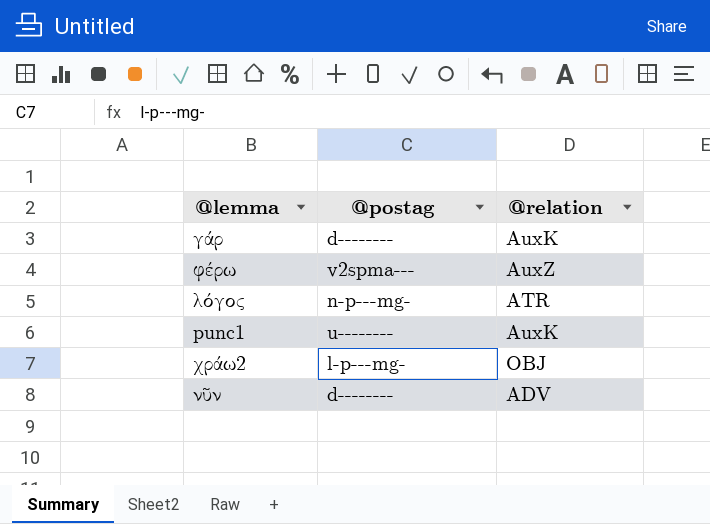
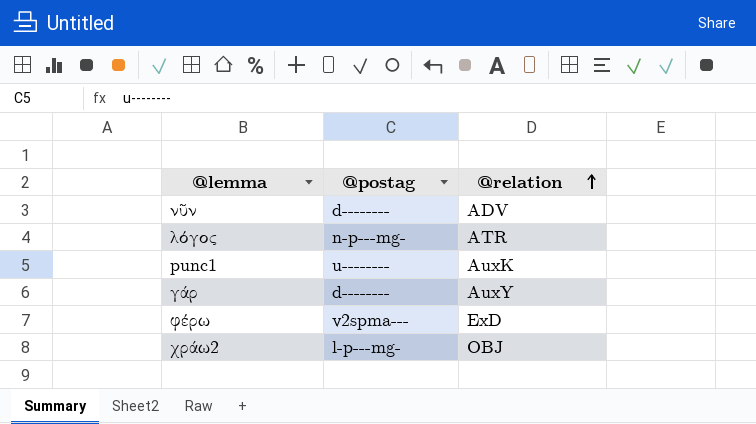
row order: none -> @relation ascending
γάρ | @relation: AuxK -> AuxY
φέρω | @relation: AuxZ -> ExD

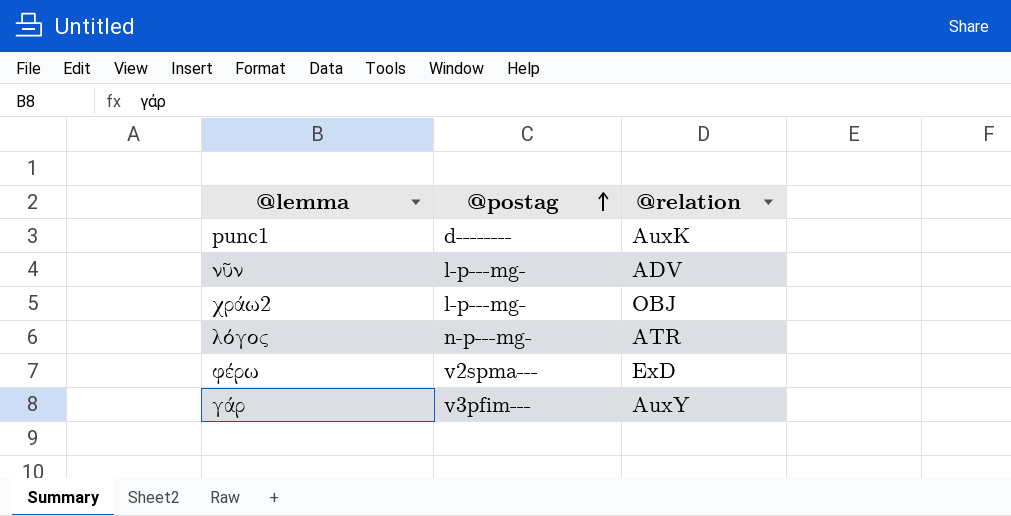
row order: @relation ascending -> @postag ascending
punc1 | @postag: u-------- -> d--------
νῦν | @postag: d-------- -> l-p---mg-
γάρ | @postag: d-------- -> v3pfim---

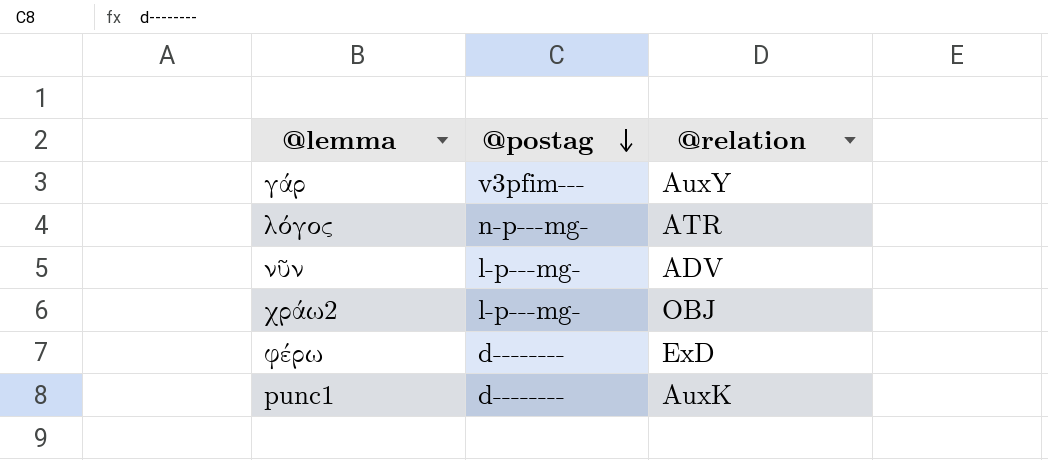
row order: @postag ascending -> @postag descending
φέρω | @postag: v2spma--- -> d--------

